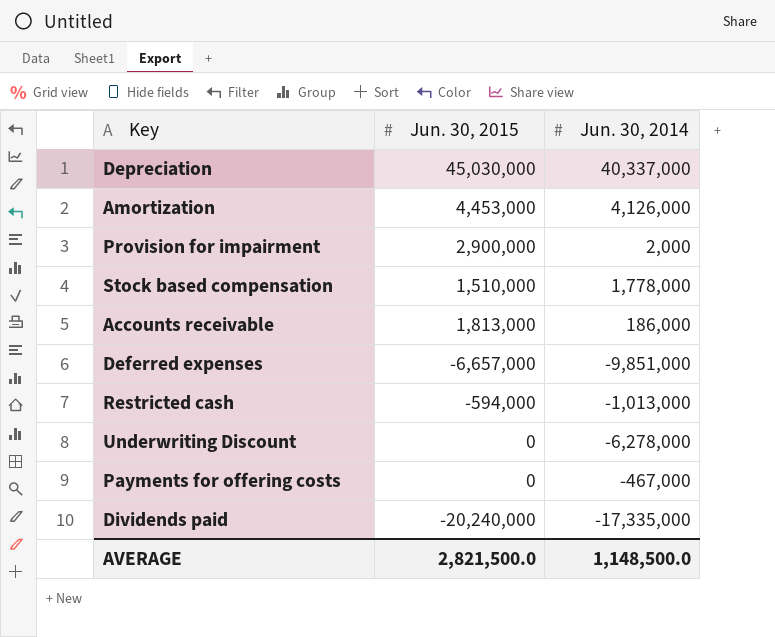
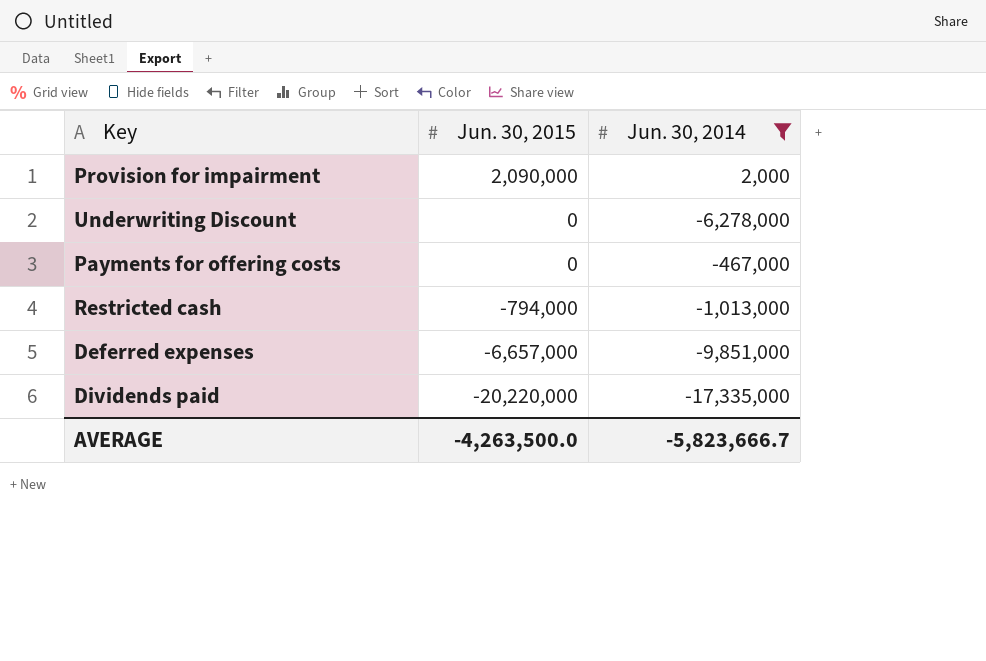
filter: none -> Jun. 30, 2014 <= 2,000
row order: none -> Jun. 30, 2015 descending
Provision for impairment | Jun. 30, 2015: 2,900,000 -> 2,090,000
Restricted cash | Jun. 30, 2015: -594,000 -> -794,000
Dividends paid | Jun. 30, 2015: -20,240,000 -> -20,220,000
AVERAGE | Jun. 30, 2015: 2,821,500.0 -> -4,263,500.0
AVERAGE | Jun. 30, 2014: 1,148,500.0 -> -5,823,666.7

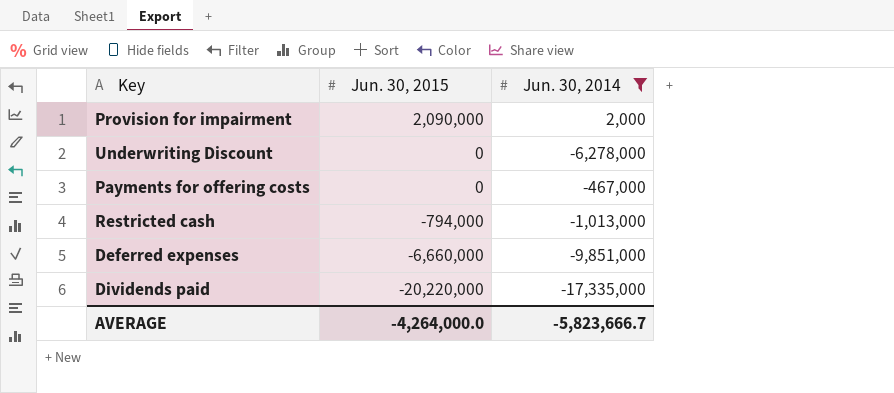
Deferred expenses | Jun. 30, 2015: -6,657,000 -> -6,660,000
AVERAGE | Jun. 30, 2015: -4,263,500.0 -> -4,264,000.0

